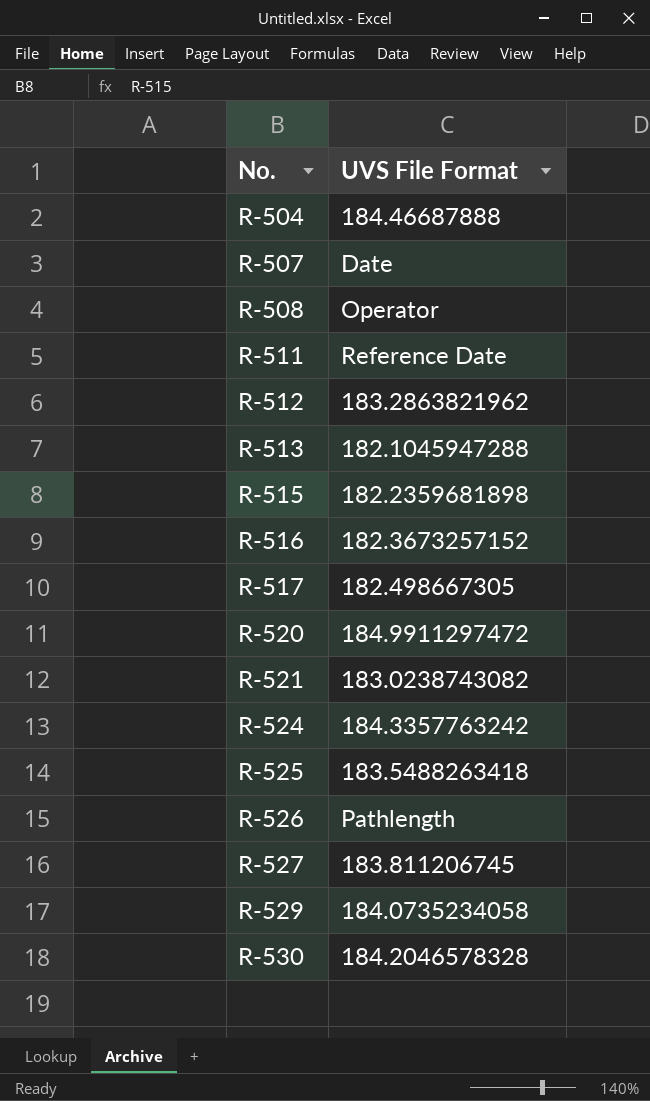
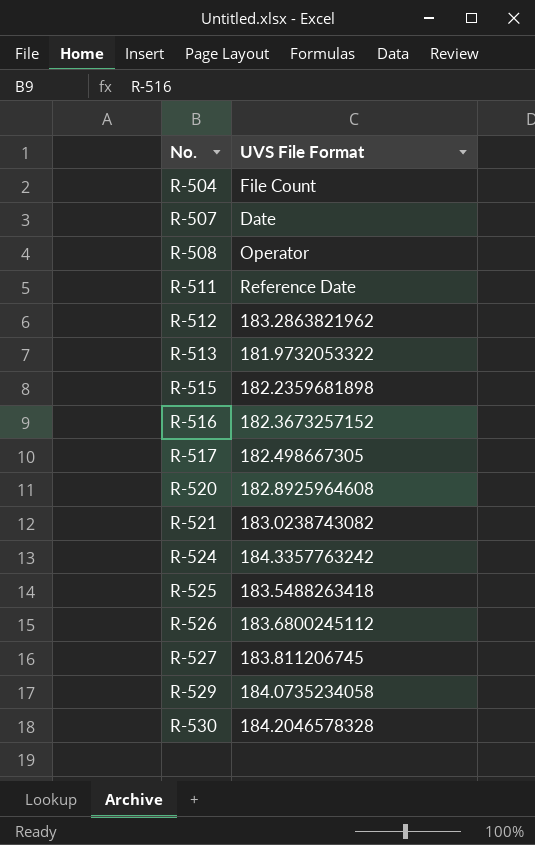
R-504 | UVS File Format: 184.46687888 -> File Count
R-513 | UVS File Format: 182.1045947288 -> 181.9732053322
R-520 | UVS File Format: 184.9911297472 -> 182.8925964608
R-526 | UVS File Format: Pathlength -> 183.6800245112

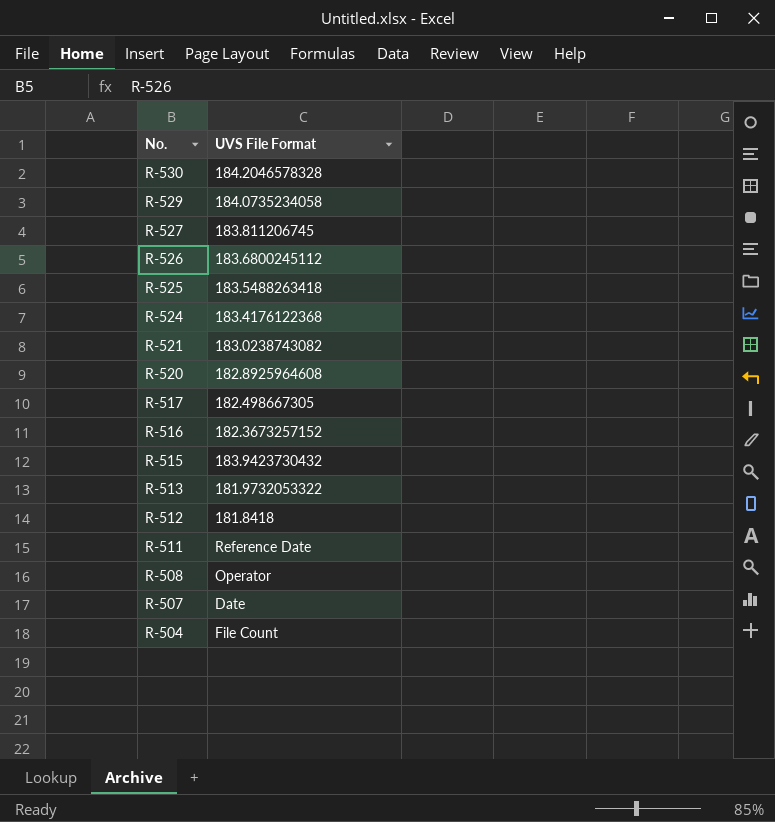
row order: No. ascending -> No. descending
R-524 | UVS File Format: 184.3357763242 -> 183.4176122368
R-515 | UVS File Format: 182.2359681898 -> 183.9423730432
R-512 | UVS File Format: 183.2863821962 -> 181.8418

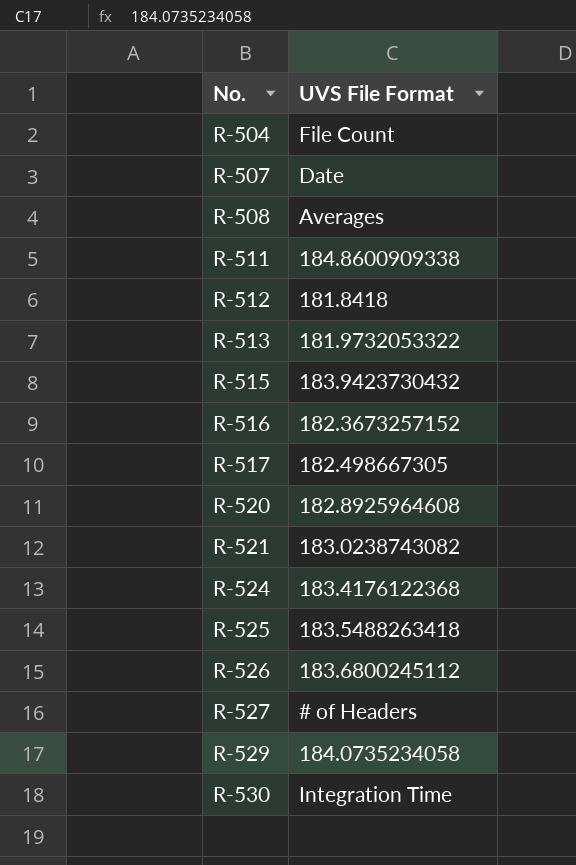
row order: No. descending -> No. ascending
R-508 | UVS File Format: Operator -> Averages
R-511 | UVS File Format: Reference Date -> 184.8600909338
R-527 | UVS File Format: 183.811206745 -> # of Headers
R-530 | UVS File Format: 184.2046578328 -> Integration Time

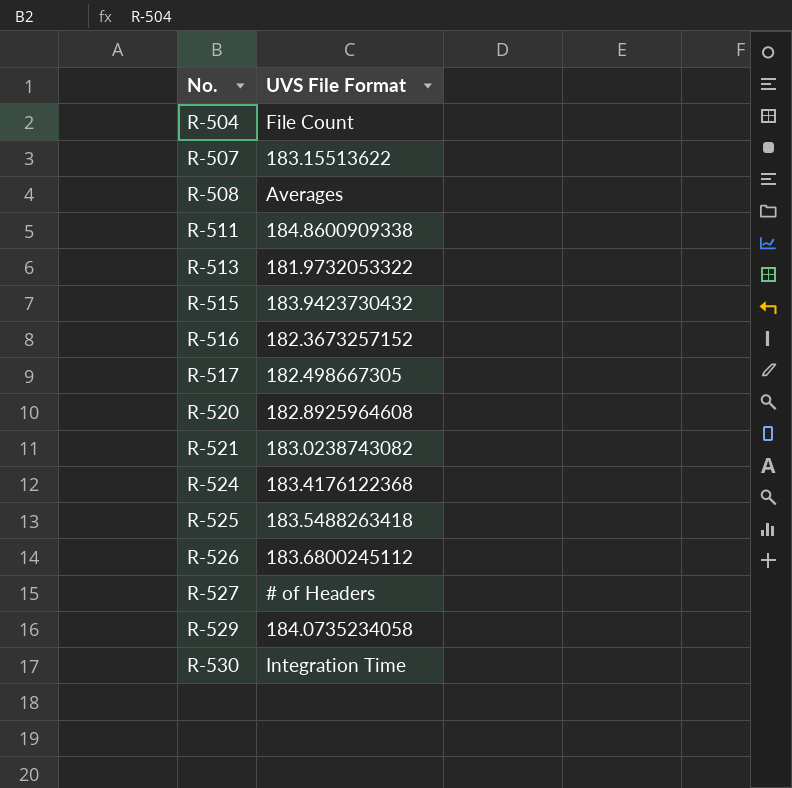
row R-512: 181.8418 -> none
R-507 | UVS File Format: Date -> 183.15513622

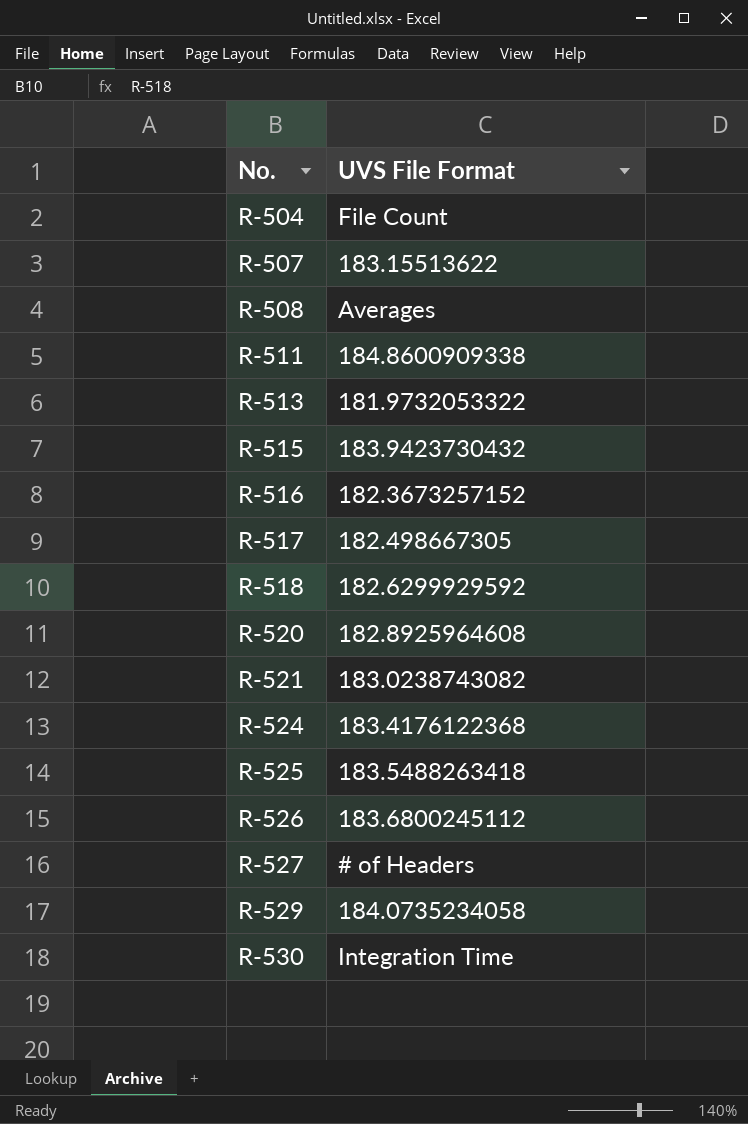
row R-518: none -> 182.6299929592

